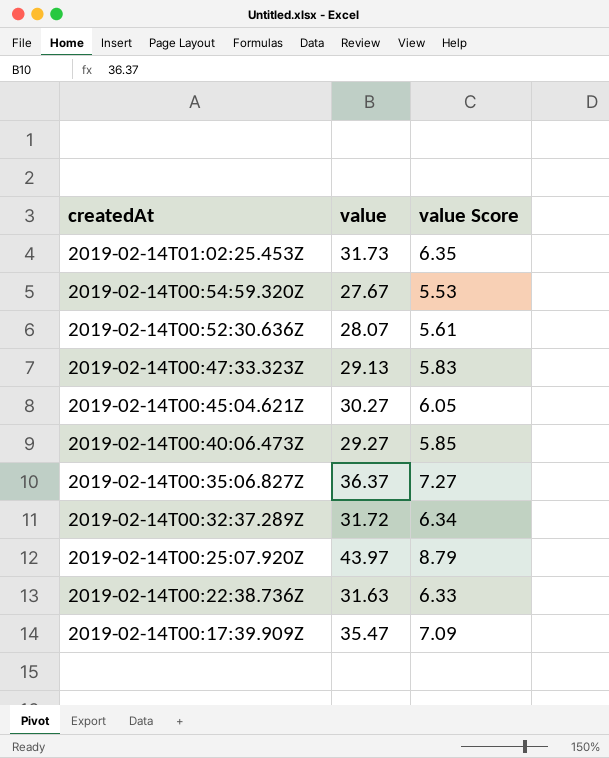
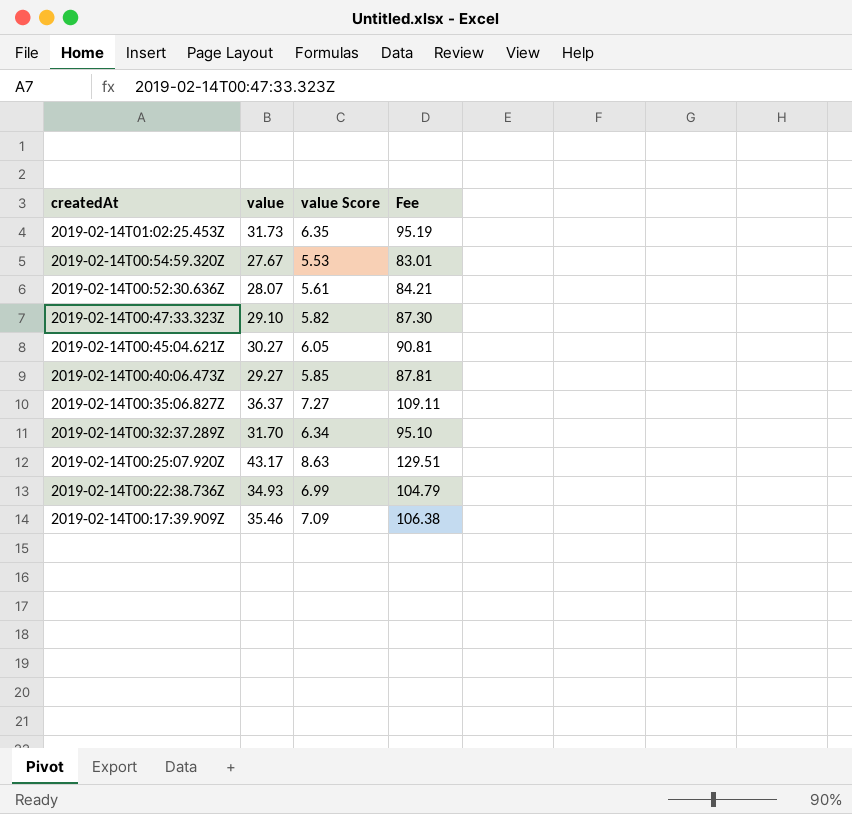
column Fee | formula: none -> [value] * 3
2019-02-14T00:47:33.323Z | value: 29.13 -> 29.10
2019-02-14T00:47:33.323Z | value Score: 5.83 -> 5.82
2019-02-14T00:32:37.289Z | value: 31.72 -> 31.70
2019-02-14T00:25:07.920Z | value: 43.97 -> 43.17
2019-02-14T00:25:07.920Z | value Score: 8.79 -> 8.63
2019-02-14T00:22:38.736Z | value: 31.63 -> 34.93
2019-02-14T00:22:38.736Z | value Score: 6.33 -> 6.99
2019-02-14T00:17:39.909Z | value: 35.47 -> 35.46

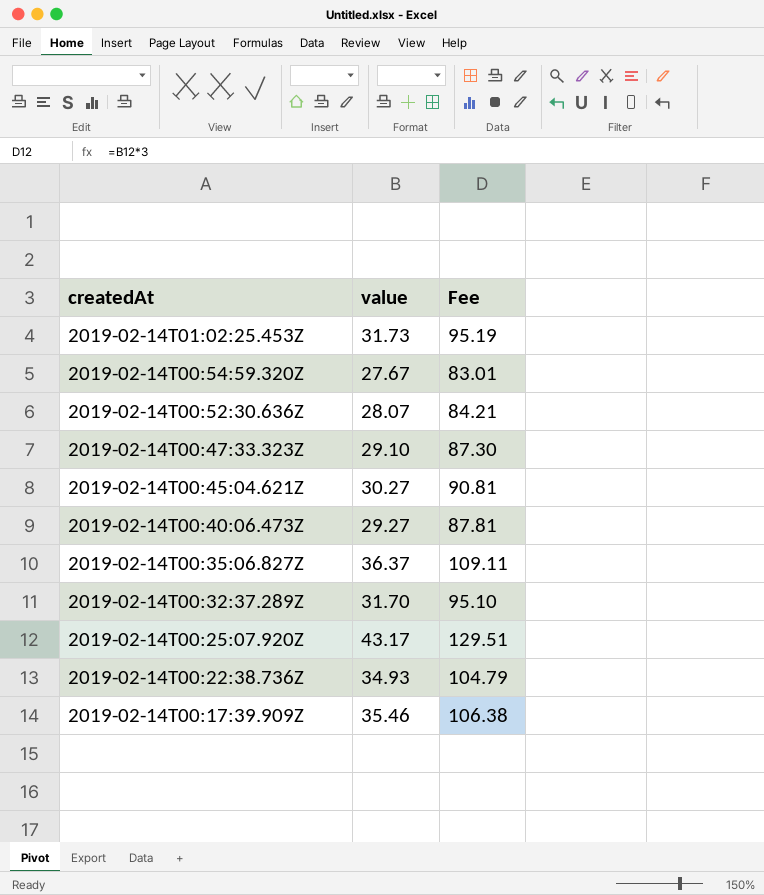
column value Score | formula: [value] * 0.2 -> none

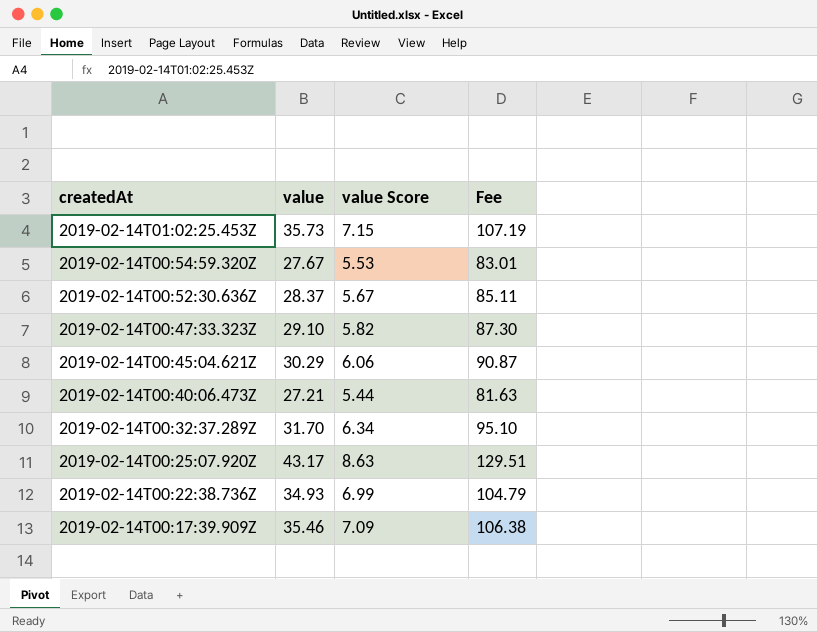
column value Score | formula: none -> [value] * 0.2
row 2019-02-14T00:35:06.827Z: 36.37 | 109.11 -> none
2019-02-14T01:02:25.453Z | value: 31.73 -> 35.73
2019-02-14T01:02:25.453Z | Fee: 95.19 -> 107.19
2019-02-14T00:52:30.636Z | value: 28.07 -> 28.37
2019-02-14T00:52:30.636Z | Fee: 84.21 -> 85.11
2019-02-14T00:45:04.621Z | value: 30.27 -> 30.29
2019-02-14T00:45:04.621Z | Fee: 90.81 -> 90.87
2019-02-14T00:40:06.473Z | value: 29.27 -> 27.21
2019-02-14T00:40:06.473Z | Fee: 87.81 -> 81.63

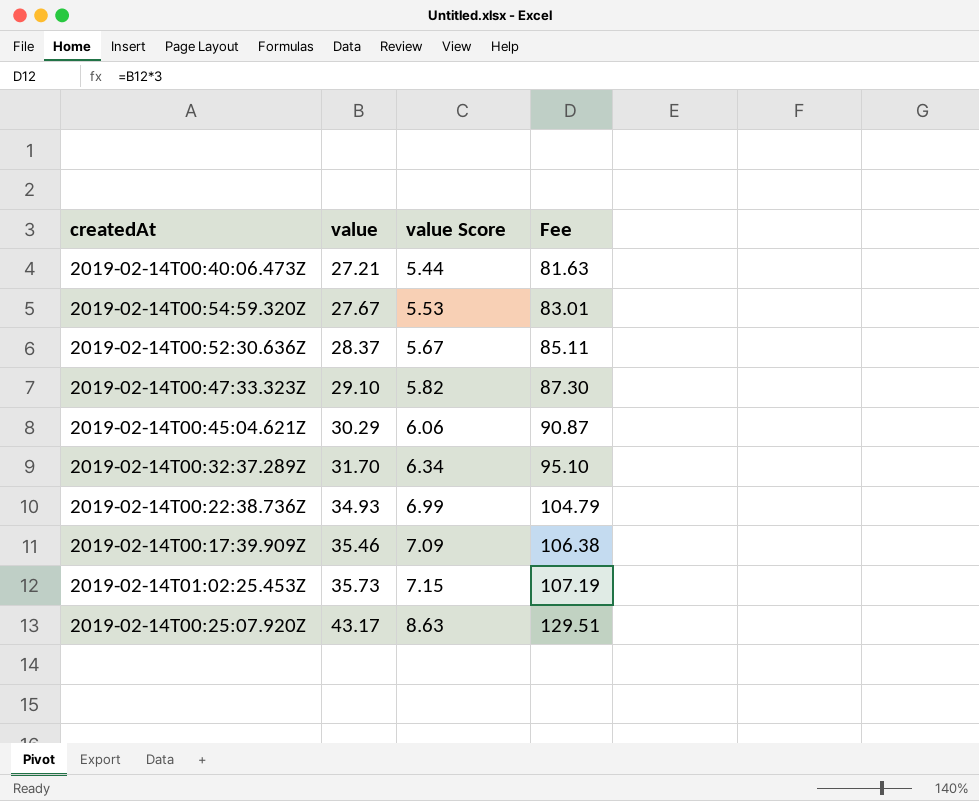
row order: createdAt descending -> value ascending

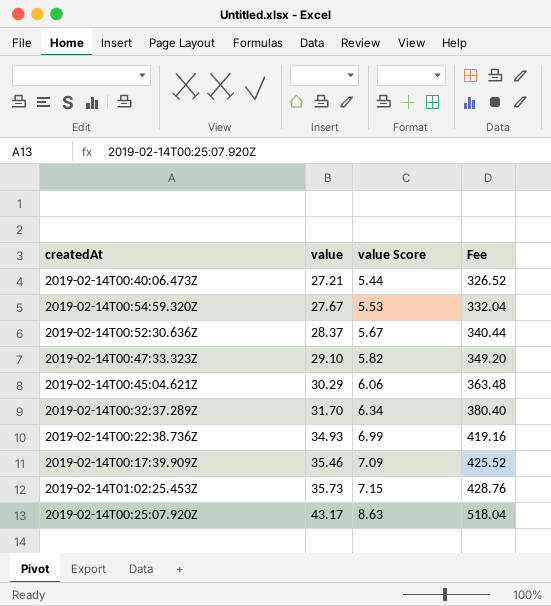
column Fee | formula: [value] * 3 -> [value] * 12

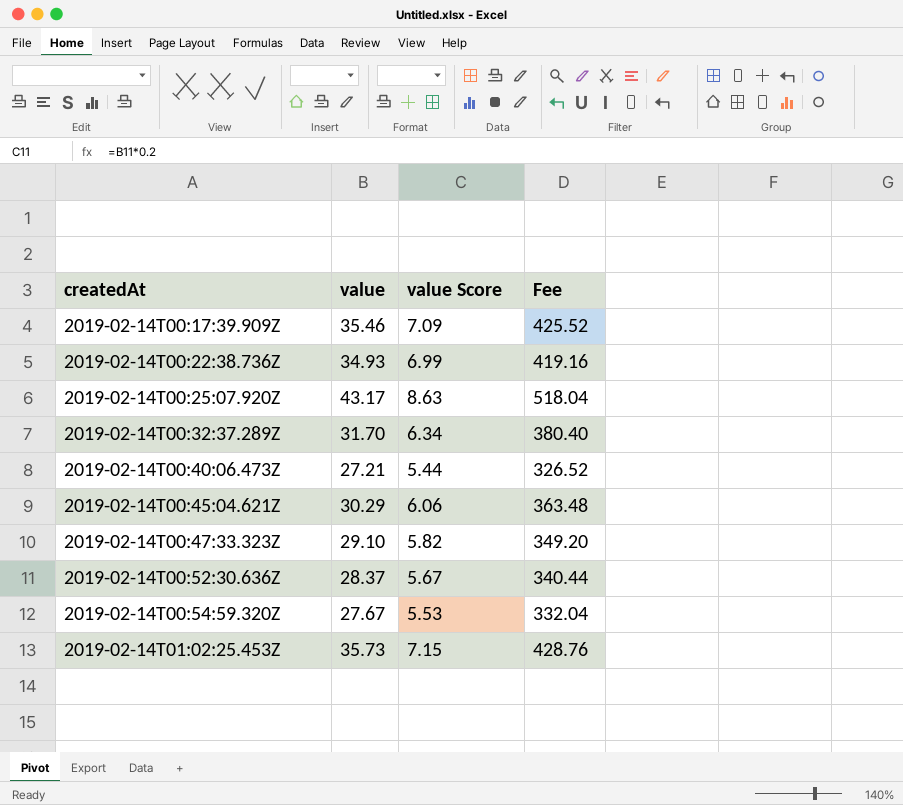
row order: value ascending -> createdAt ascending

